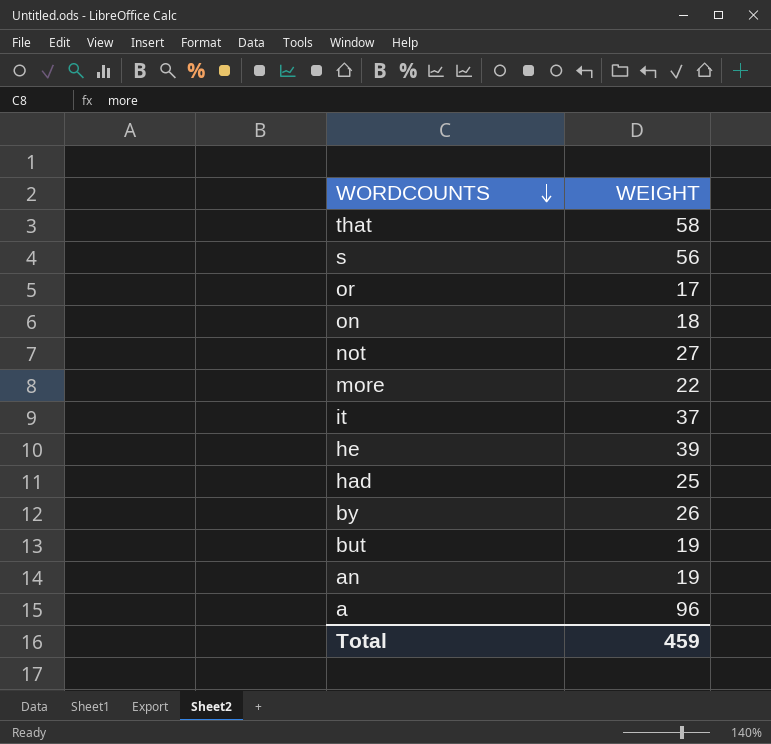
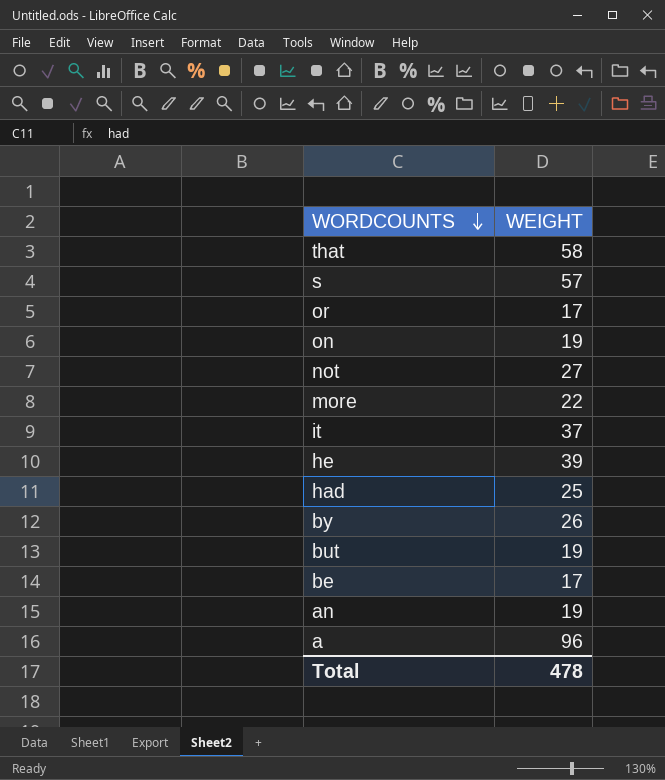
s | WEIGHT: 56 -> 57
on | WEIGHT: 18 -> 19
row be: none -> 17
Total | WEIGHT: 459 -> 478

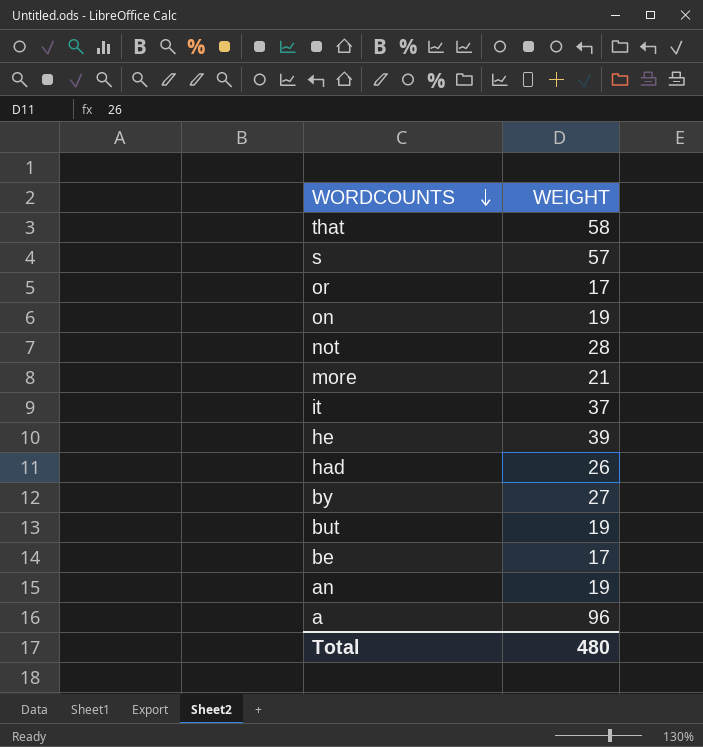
not | WEIGHT: 27 -> 28
more | WEIGHT: 22 -> 21
had | WEIGHT: 25 -> 26
by | WEIGHT: 26 -> 27
Total | WEIGHT: 478 -> 480

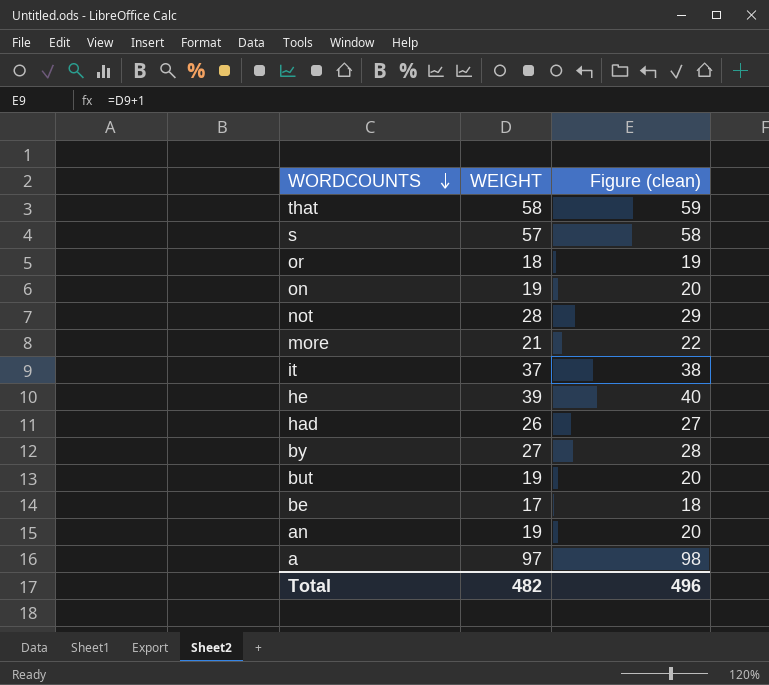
column Figure (clean) | formula: none -> [WEIGHT] + 1
or | WEIGHT: 17 -> 18
a | WEIGHT: 96 -> 97
Total | WEIGHT: 480 -> 482

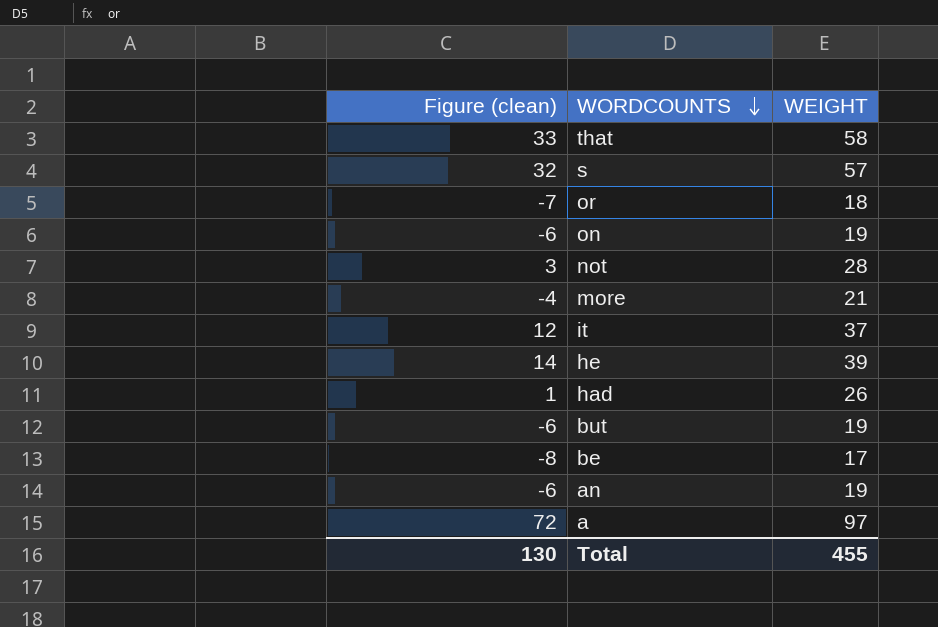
column Figure (clean) | formula: [WEIGHT] + 1 -> [WEIGHT] - 25
column Figure (clean) | position: 3 -> 1
row by: 27 | 28 -> none
Total | Figure (clean): 496 -> 130
Total | WEIGHT: 482 -> 455

